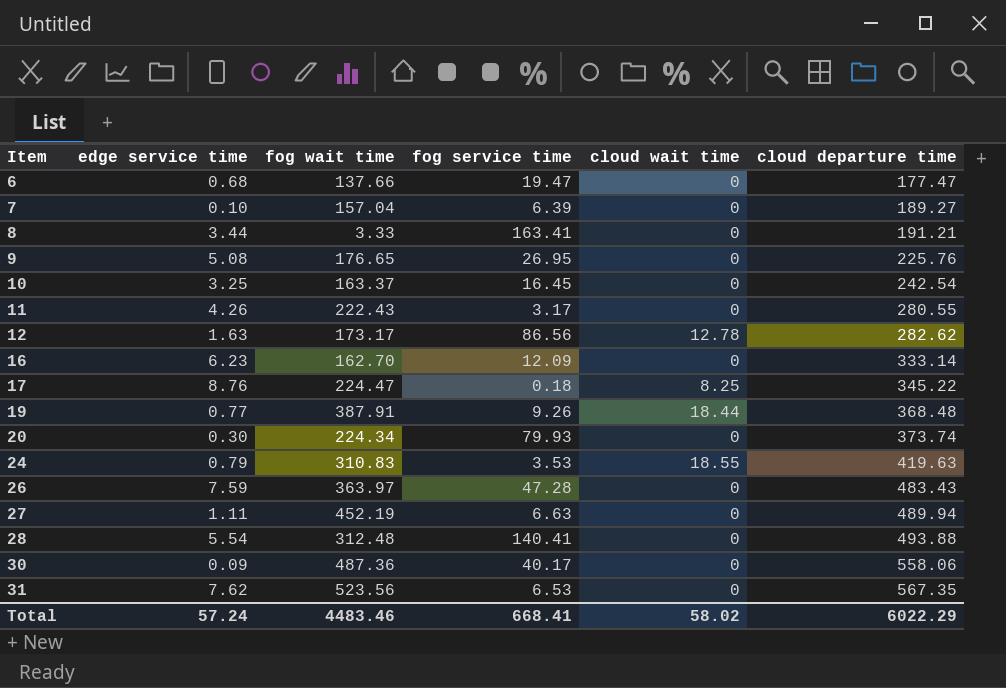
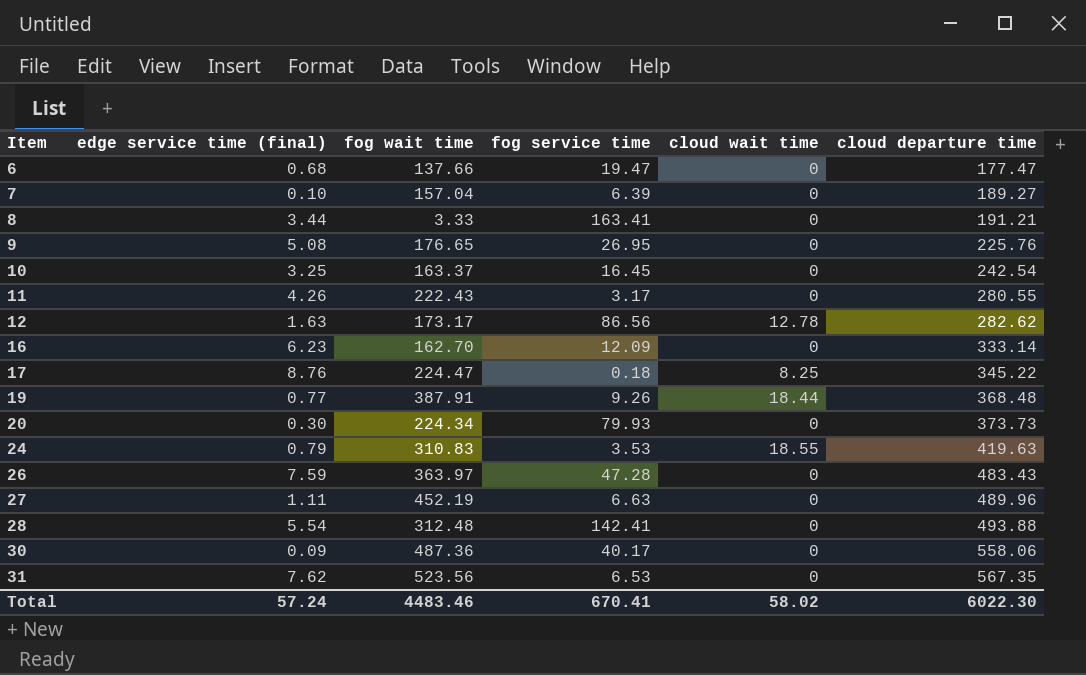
column name: edge service time -> edge service time (final)
20 | cloud departure time: 373.74 -> 373.73
27 | cloud departure time: 489.94 -> 489.96
28 | fog service time: 140.41 -> 142.41
Total | fog service time: 668.41 -> 670.41
Total | cloud departure time: 6022.29 -> 6022.30

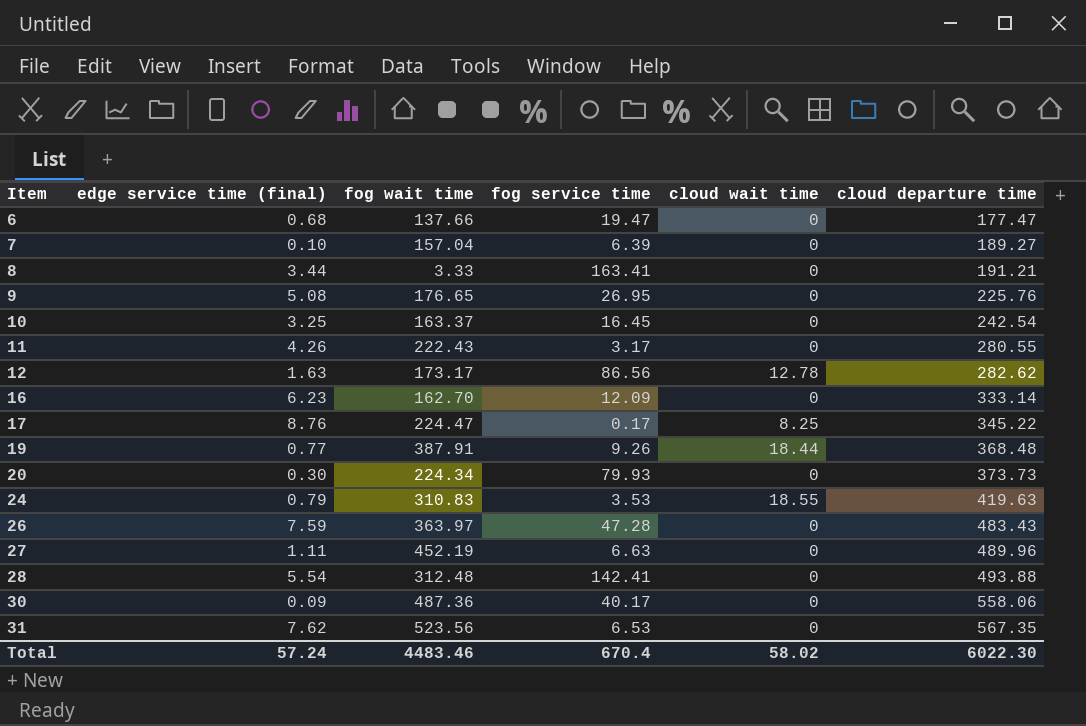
17 | fog service time: 0.18 -> 0.17
Total | fog service time: 670.41 -> 670.4

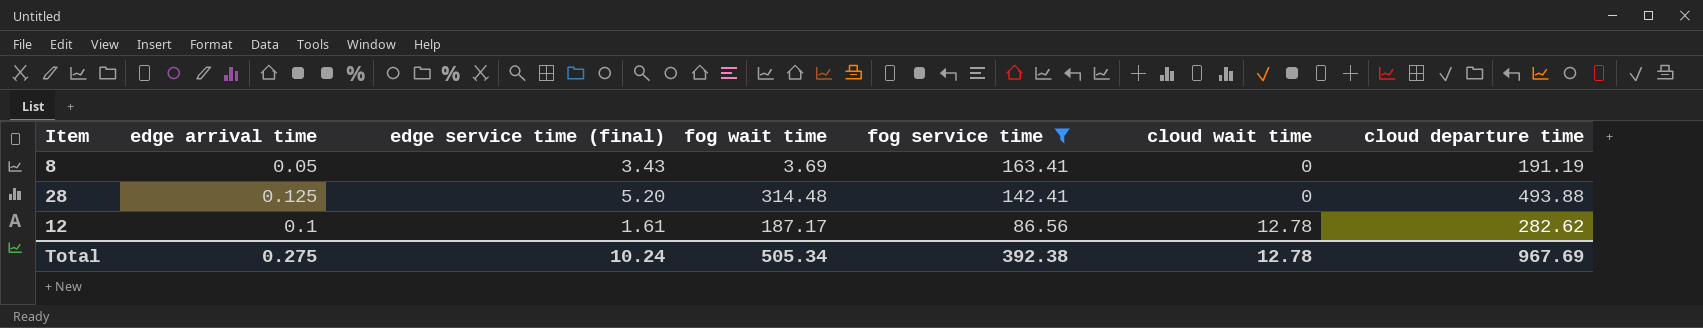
filter: none -> fog service time >= 86.56
row order: Item ascending -> fog service time descending
column edge arrival time | position: none -> 2
8 | edge service time (final): 3.44 -> 3.43
8 | fog wait time: 3.33 -> 3.69
8 | cloud departure time: 191.21 -> 191.19
28 | edge service time (final): 5.54 -> 5.20
28 | fog wait time: 312.48 -> 314.48
12 | edge service time (final): 1.63 -> 1.61
12 | fog wait time: 173.17 -> 187.17
Total | edge service time (final): 57.24 -> 10.24
Total | fog wait time: 4483.46 -> 505.34
Total | fog service time: 670.4 -> 392.38
Total | cloud wait time: 58.02 -> 12.78
Total | cloud departure time: 6022.30 -> 967.69

